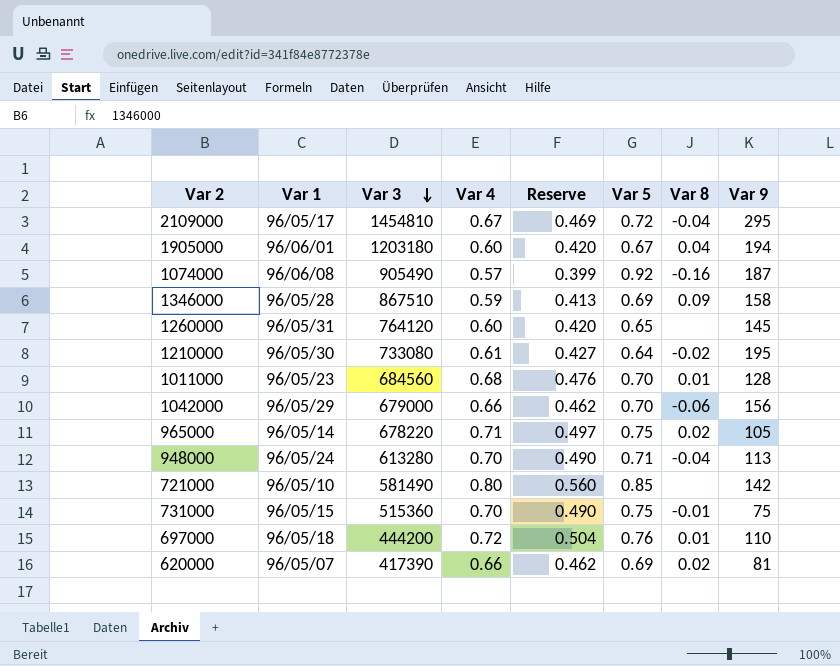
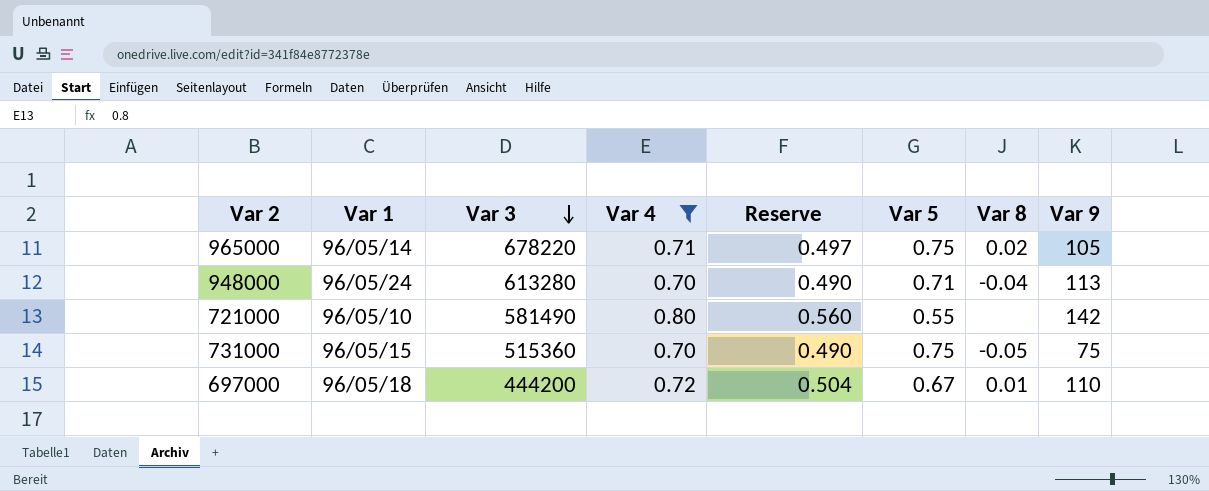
filter: none -> Var 4 >= 0.70
721000 | Var 5: 0.85 -> 0.55
731000 | Var 8: -0.01 -> -0.05
697000 | Var 5: 0.76 -> 0.67

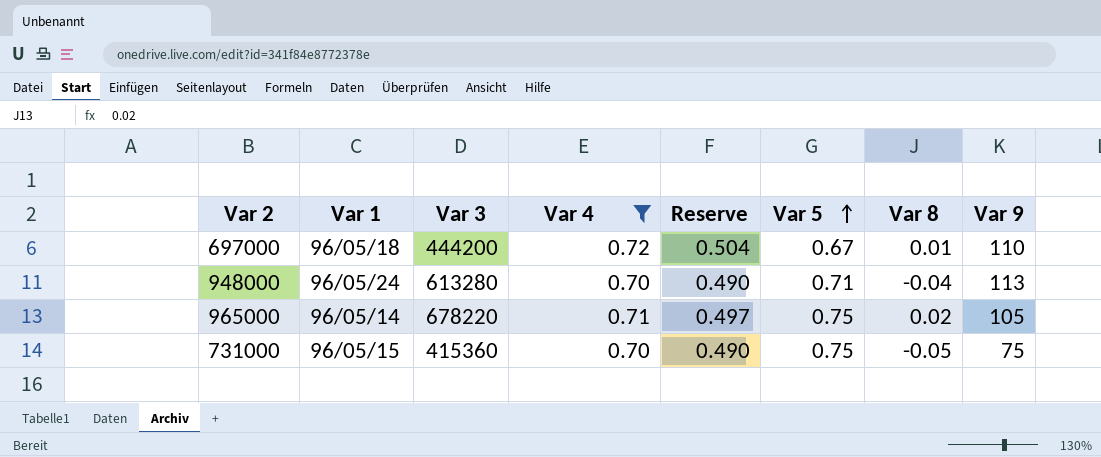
row order: Var 3 descending -> Var 5 ascending
row 721000: 96/05/10 | 581490 | 0.80 | 0.560 | 0.55 | none | 142 -> none
731000 | Var 3: 515360 -> 415360

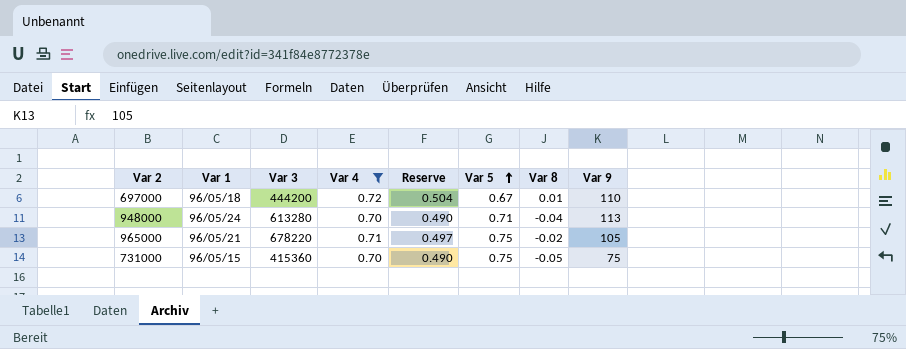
965000 | Var 1: 96/05/14 -> 96/05/21
965000 | Var 8: 0.02 -> -0.02

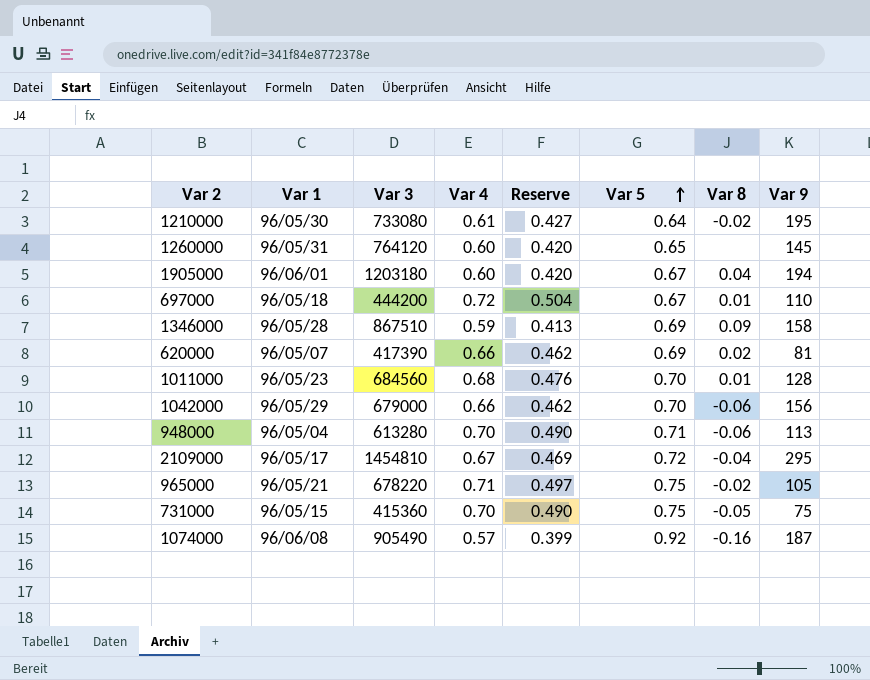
filter: Var 4 >= 0.70 -> none
948000 | Var 1: 96/05/24 -> 96/05/04
948000 | Var 8: -0.04 -> -0.06

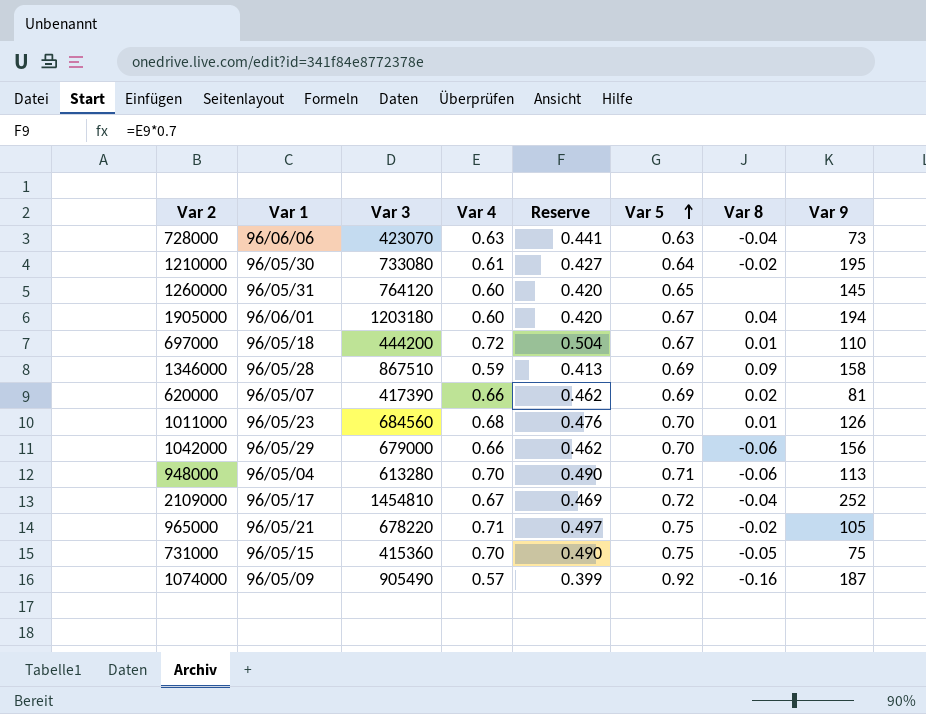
row 728000: none -> 96/06/06 | 423070 | 0.63 | 0.441 | 0.63 | -0.04 | 73
1011000 | Var 9: 128 -> 126
2109000 | Var 9: 295 -> 252
1074000 | Var 1: 96/06/08 -> 96/05/09

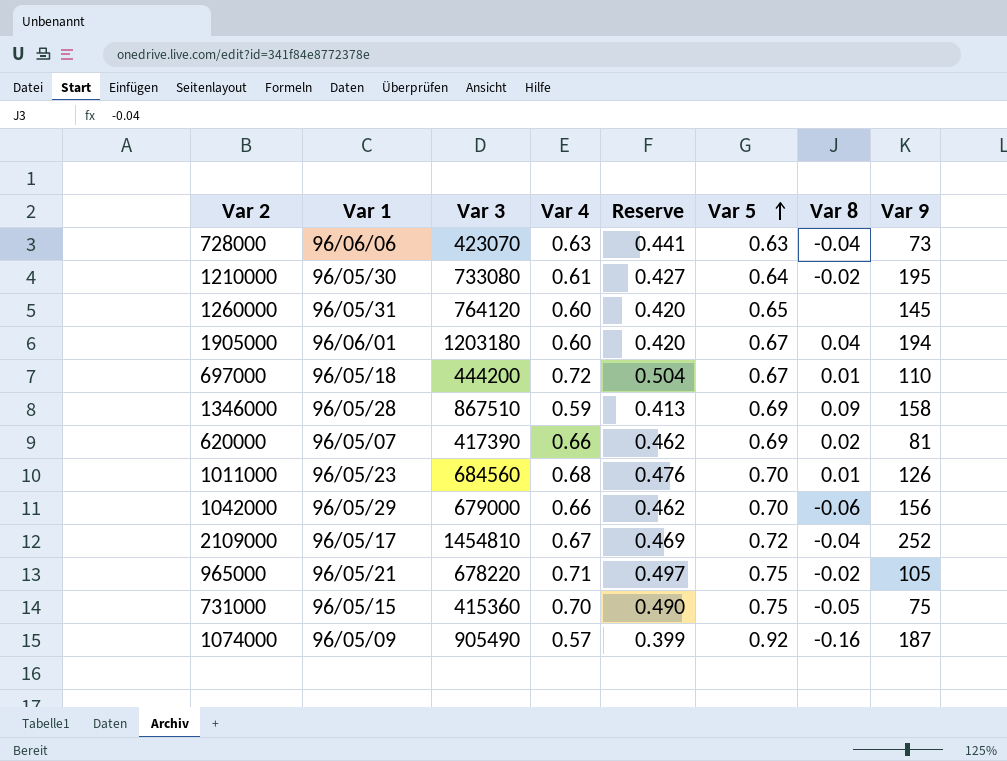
row 948000: 96/05/04 | 613280 | 0.70 | 0.490 | 0.71 | -0.06 | 113 -> none

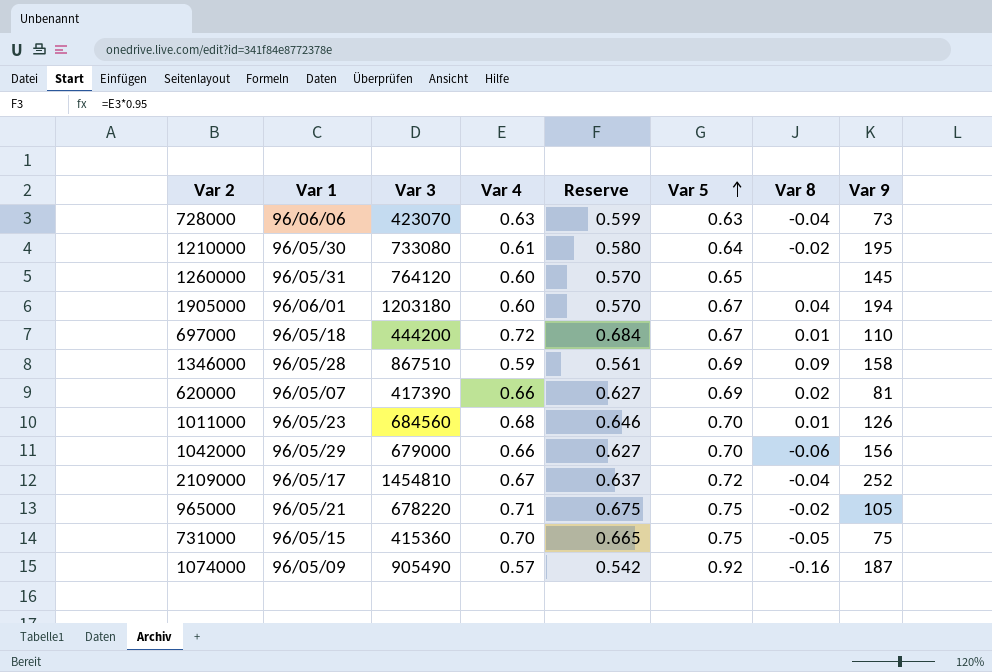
column Reserve | formula: [Var 4] * 0.7 -> [Var 4] * 0.95

